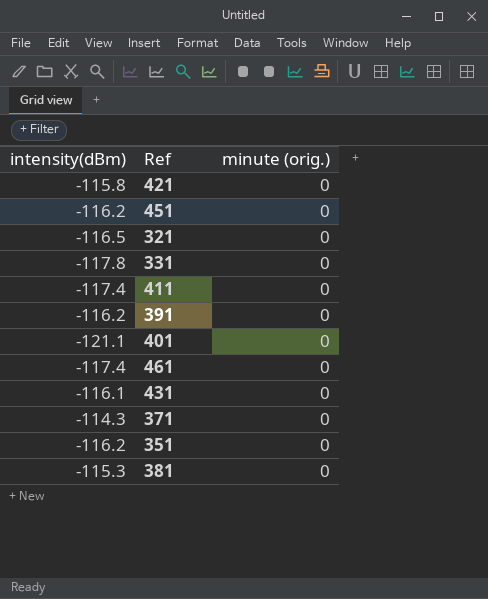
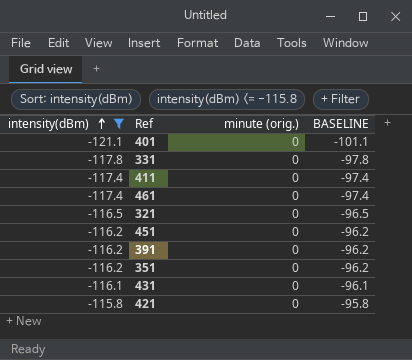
filter: none -> intensity(dBm) <= -115.8
row order: none -> intensity(dBm) ascending
column BASELINE | formula: none -> [intensity(dBm)] + 20

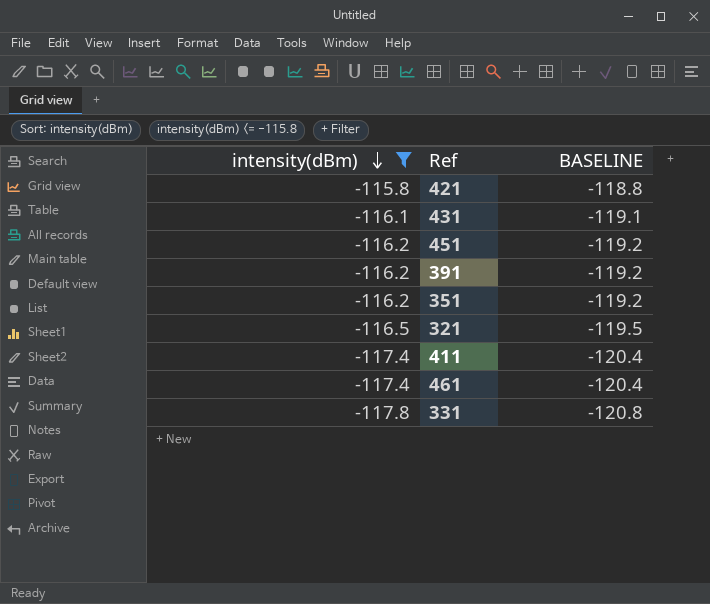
row order: intensity(dBm) ascending -> intensity(dBm) descending
column minute (orig.) | position: 3 -> none
column BASELINE | formula: [intensity(dBm)] + 20 -> [intensity(dBm)] - 3
row 401: -121.1 | 0 | -101.1 -> none

